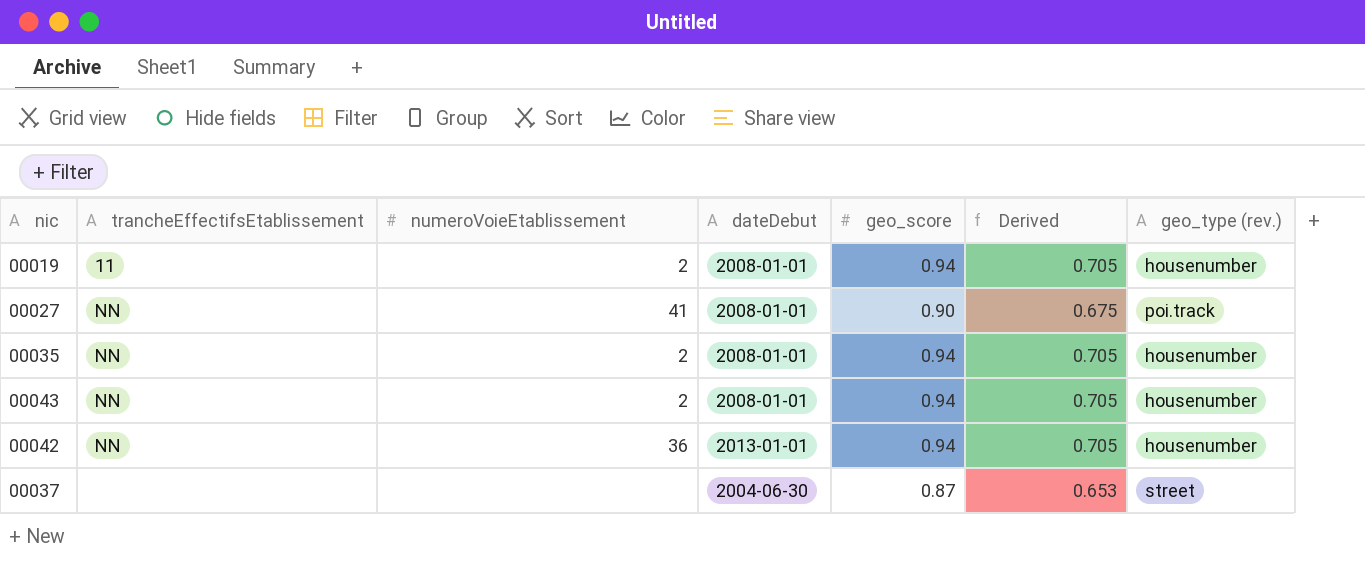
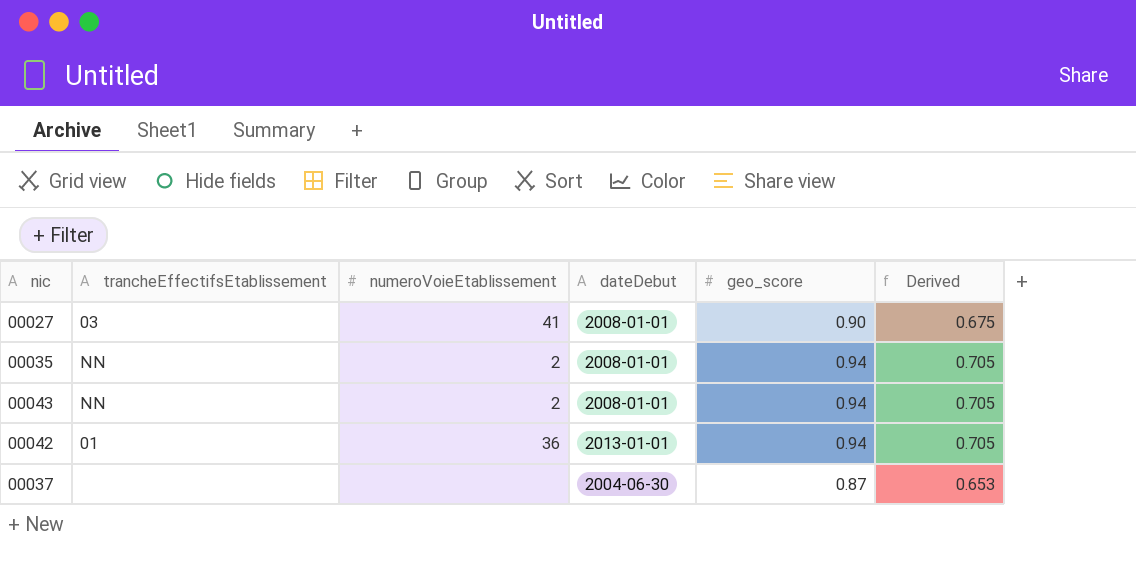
column geo_type (rev.) | position: 7 -> none
row 00019: 11 | 2 | 2008-01-01 | 0.94 | 0.705 | housenumber -> none
00027 | trancheEffectifsEtablissement: NN -> 03
00042 | trancheEffectifsEtablissement: NN -> 01

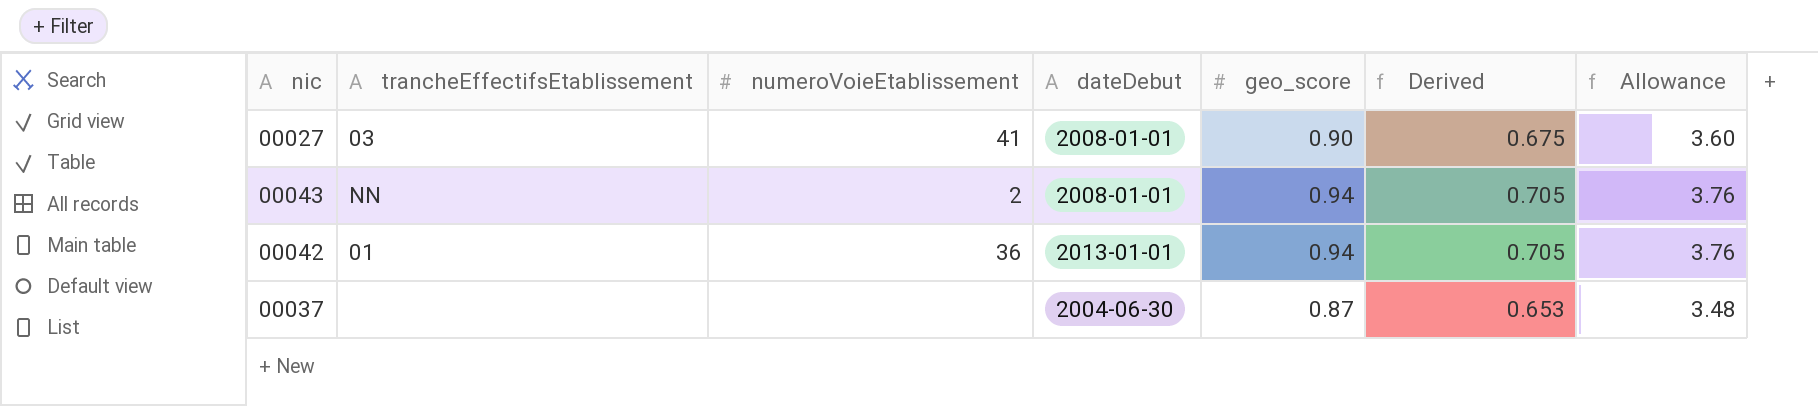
column Allowance | formula: none -> [geo_score] * 4
row 00035: NN | 2 | 2008-01-01 | 0.94 | 0.705 -> none

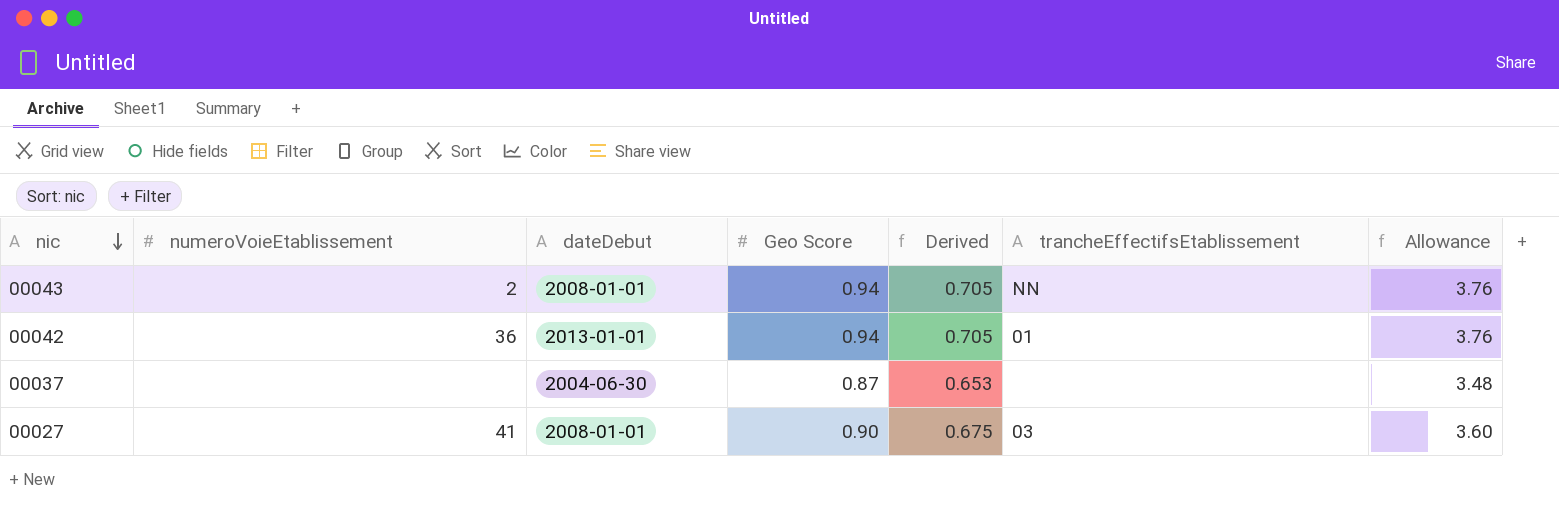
row order: none -> nic descending
column name: geo_score -> Geo Score
column trancheEffectifsEtablissement | position: 2 -> 6

